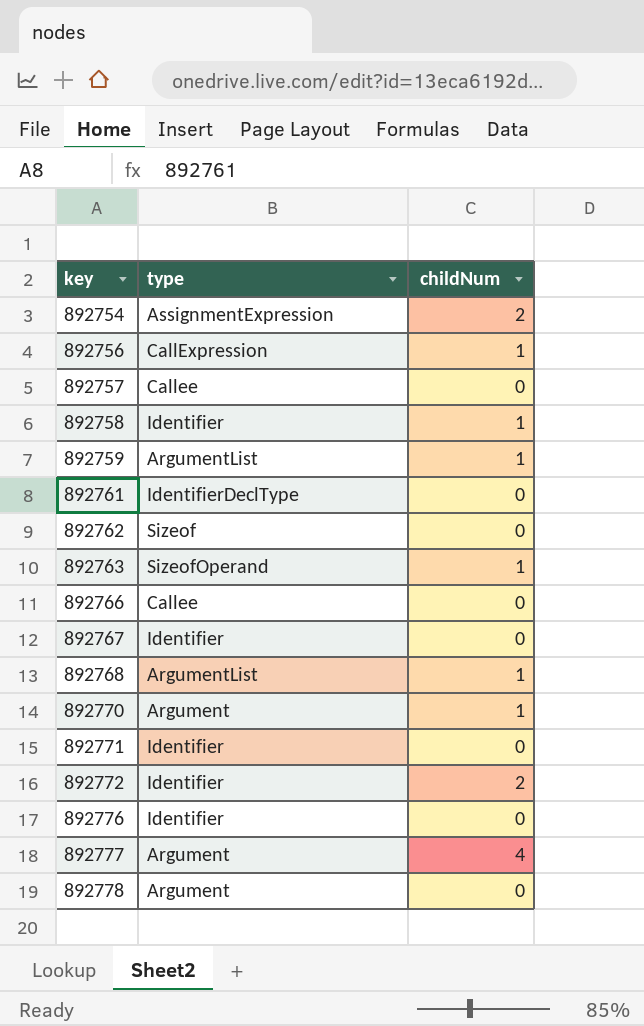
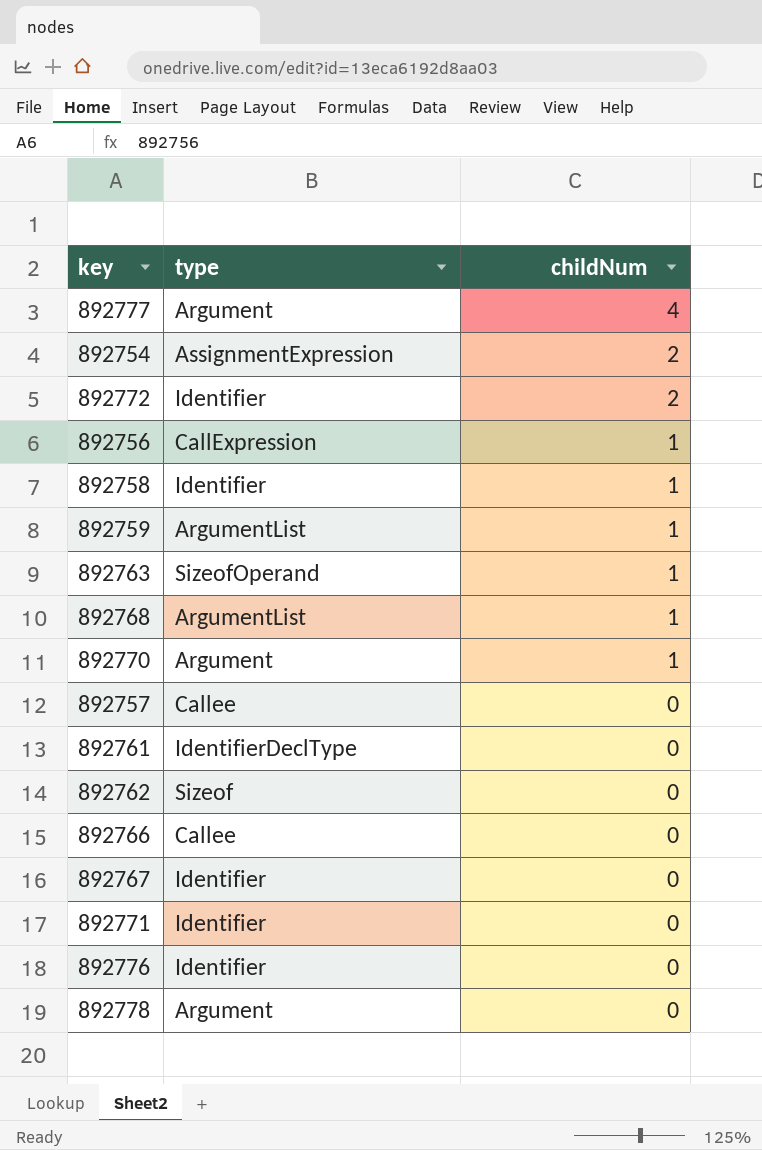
row order: key ascending -> childNum descending

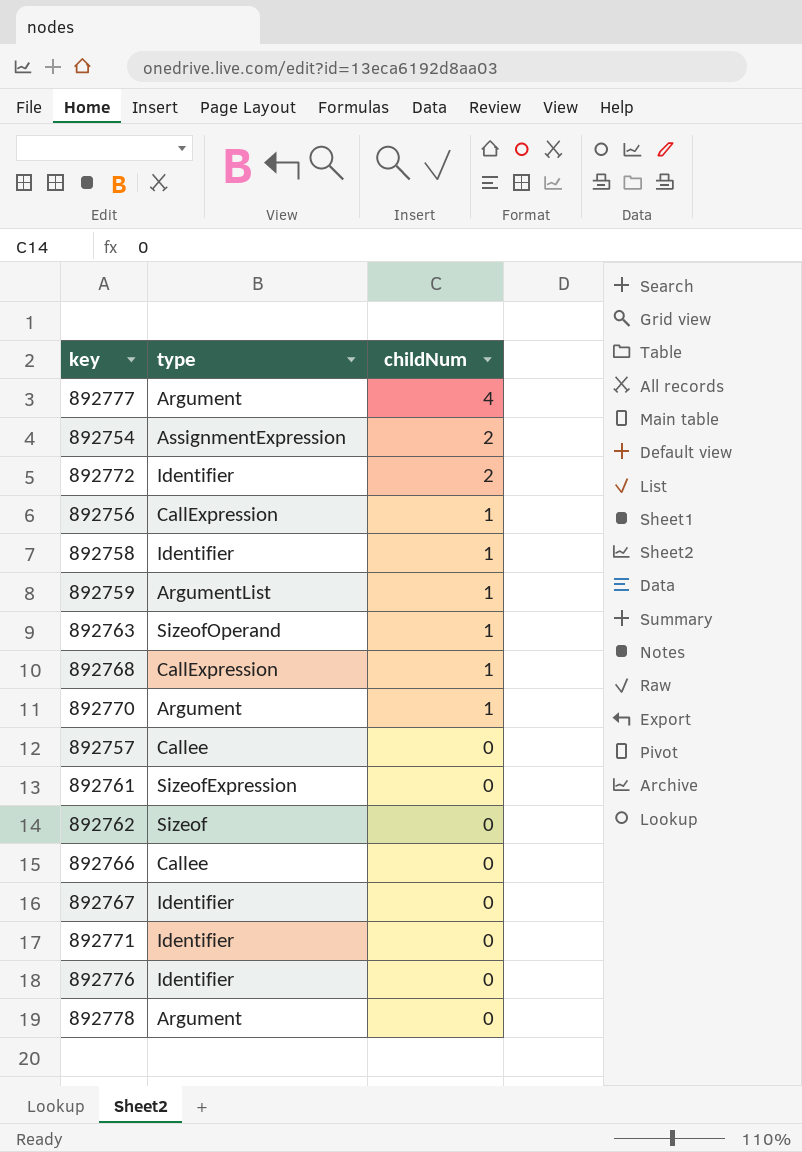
892768 | type: ArgumentList -> CallExpression
892761 | type: IdentifierDeclType -> SizeofExpression

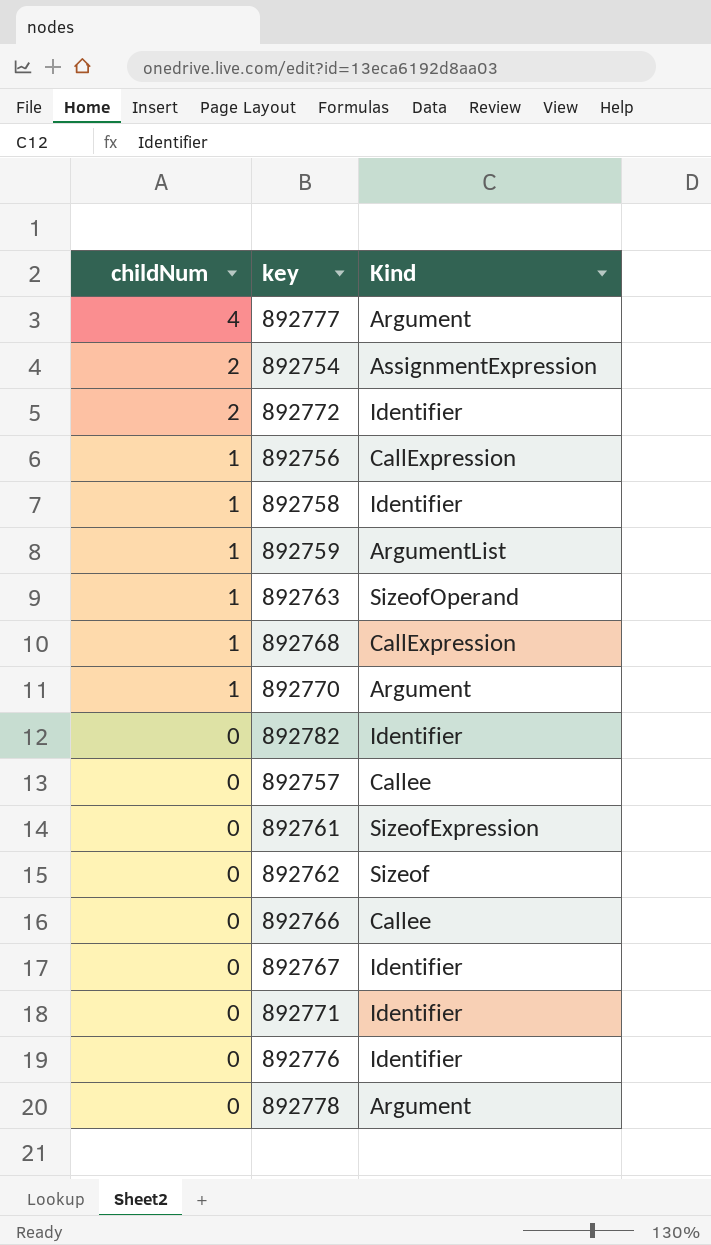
column childNum | position: 3 -> 1
column name: type -> Kind
row 892782: none -> 0 | Identifier

